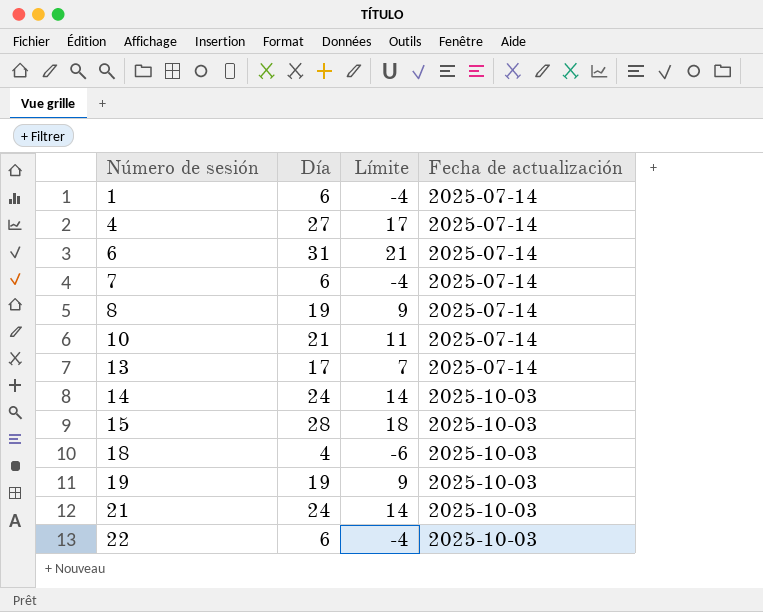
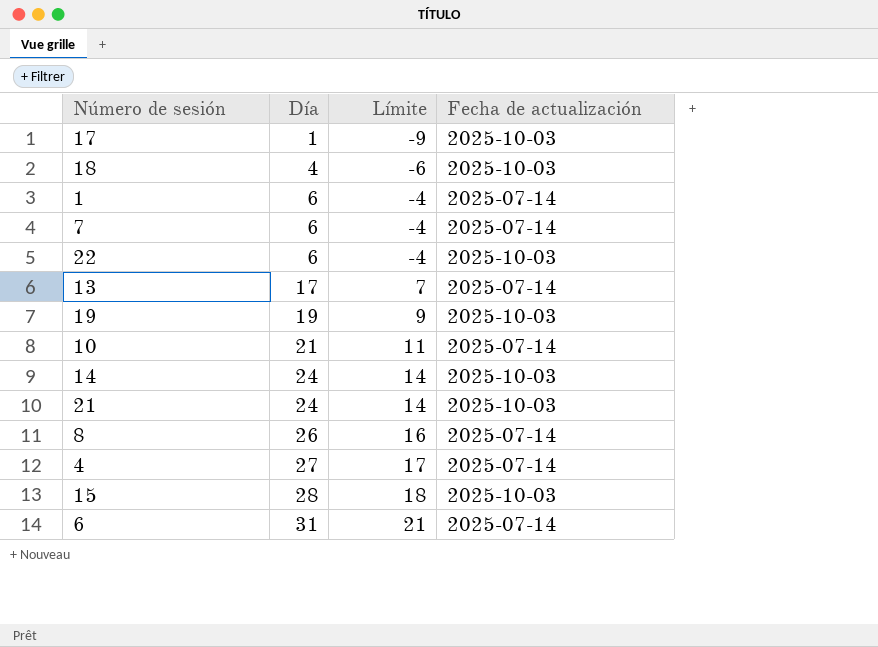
row order: Número de sesión ascending -> Día ascending
row 17: none -> 1 | -9 | 2025-10-03
8 | Día: 19 -> 26
8 | Límite: 9 -> 16

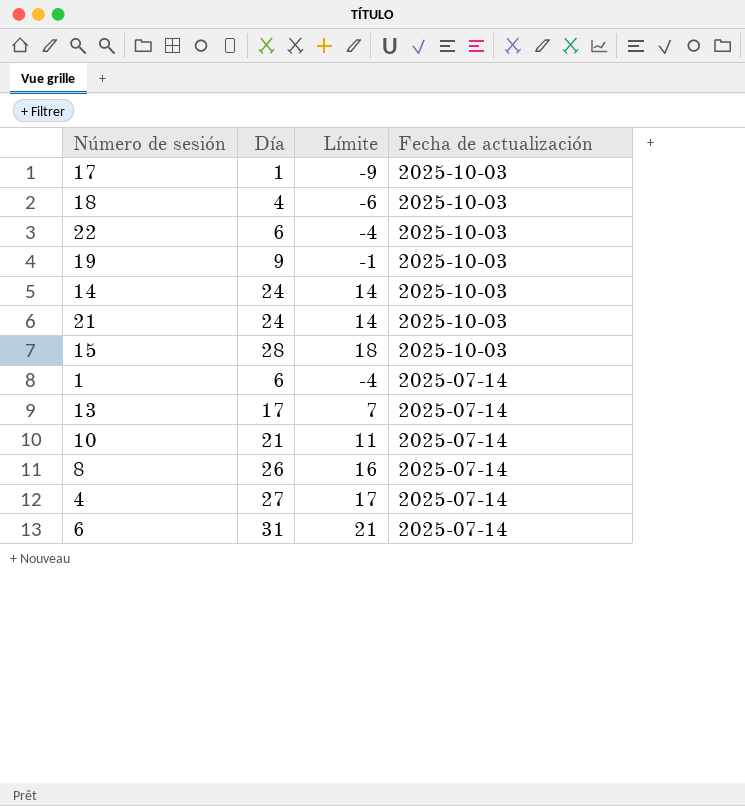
row order: Día ascending -> Fecha de actualización descending
row 7: 6 | -4 | 2025-07-14 -> none
19 | Día: 19 -> 9
19 | Límite: 9 -> -1

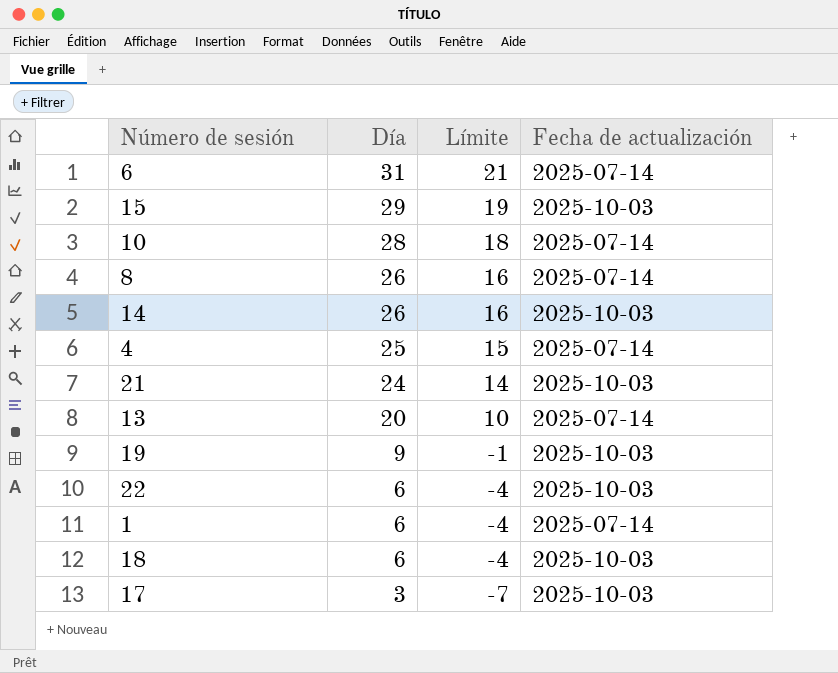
row order: Fecha de actualización descending -> Día descending
15 | Día: 28 -> 29
15 | Límite: 18 -> 19
10 | Día: 21 -> 28
10 | Límite: 11 -> 18
14 | Día: 24 -> 26
14 | Límite: 14 -> 16
4 | Día: 27 -> 25
4 | Límite: 17 -> 15
13 | Día: 17 -> 20
13 | Límite: 7 -> 10
18 | Día: 4 -> 6
18 | Límite: -6 -> -4
17 | Día: 1 -> 3
17 | Límite: -9 -> -7

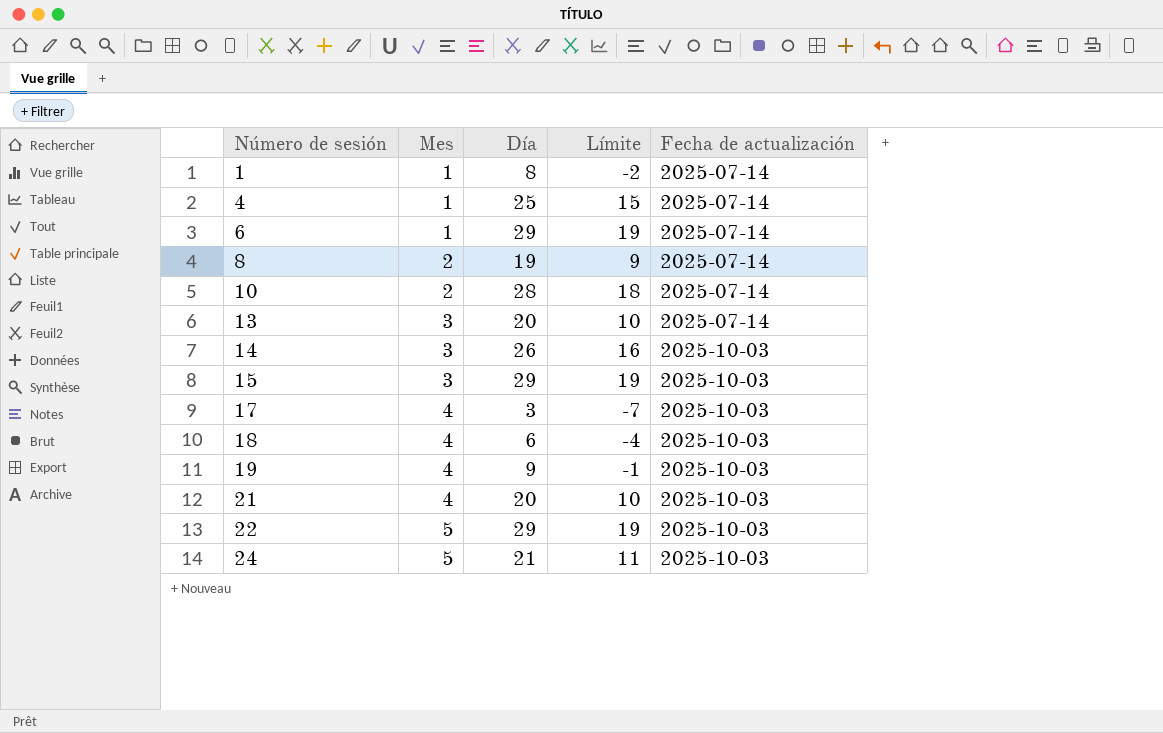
row order: Día descending -> Número de sesión ascending
column Mes | position: none -> 2
1 | Día: 6 -> 8
1 | Límite: -4 -> -2
6 | Día: 31 -> 29
6 | Límite: 21 -> 19
8 | Día: 26 -> 19
8 | Límite: 16 -> 9
21 | Día: 24 -> 20
21 | Límite: 14 -> 10
22 | Día: 6 -> 29
22 | Límite: -4 -> 19
row 24: none -> 5 | 21 | 11 | 2025-10-03

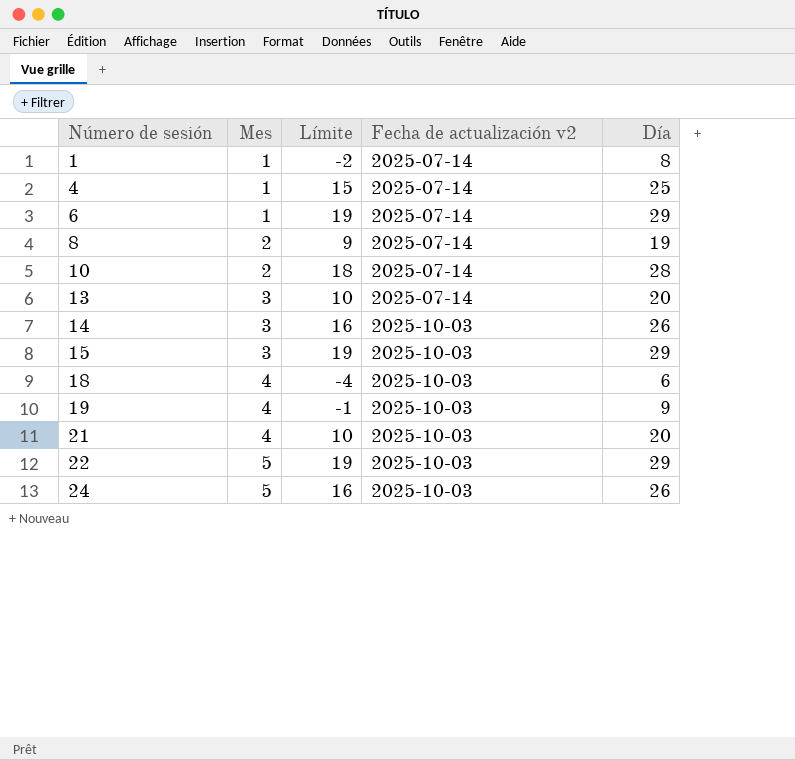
column name: Fecha de actualización -> Fecha de actualización v2
column Día | position: 3 -> 5
row 17: 4 | 3 | -7 | 2025-10-03 -> none
24 | Límite: 11 -> 16
24 | Día: 21 -> 26

